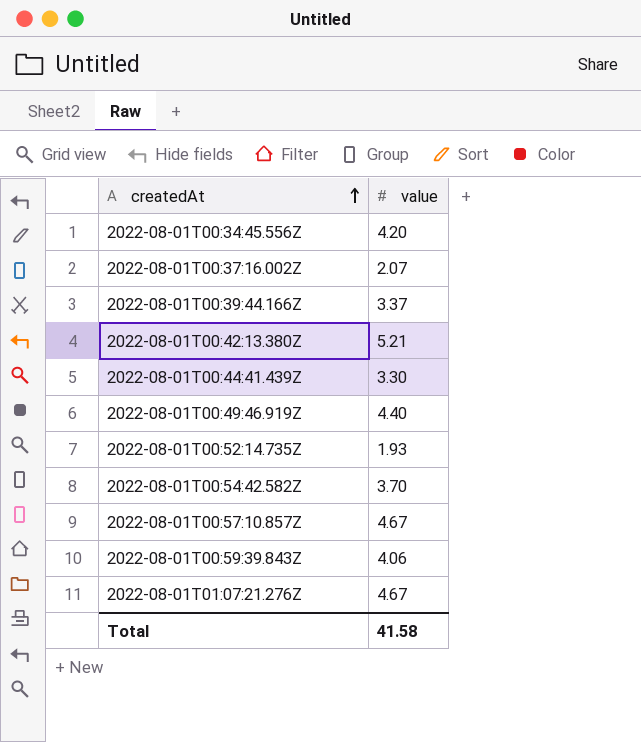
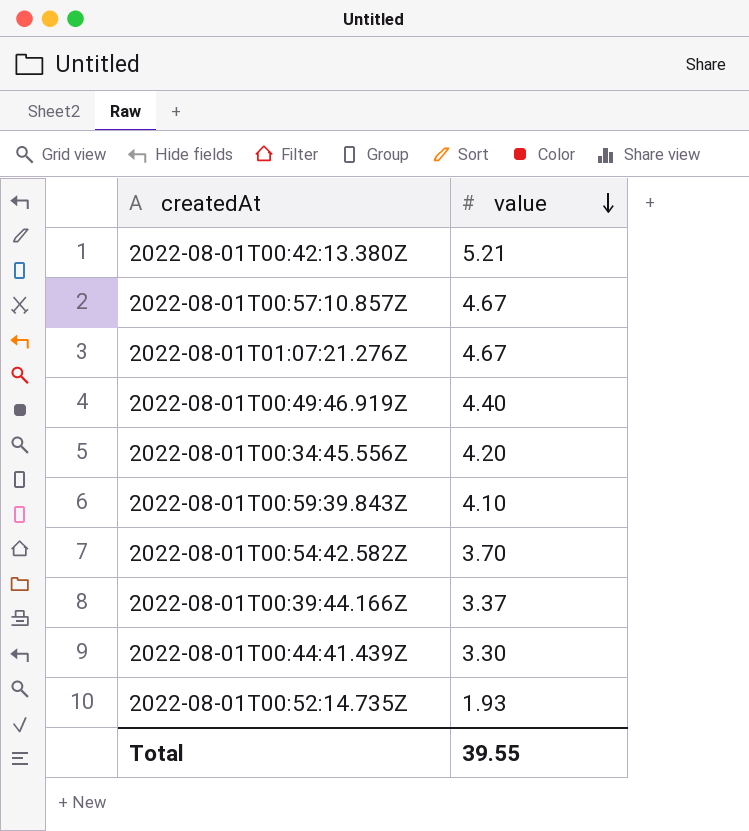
row order: createdAt ascending -> value descending
row 2022-08-01T00:37:16.002Z: 2.07 -> none
2022-08-01T00:59:39.843Z | value: 4.06 -> 4.10
Total | value: 41.58 -> 39.55

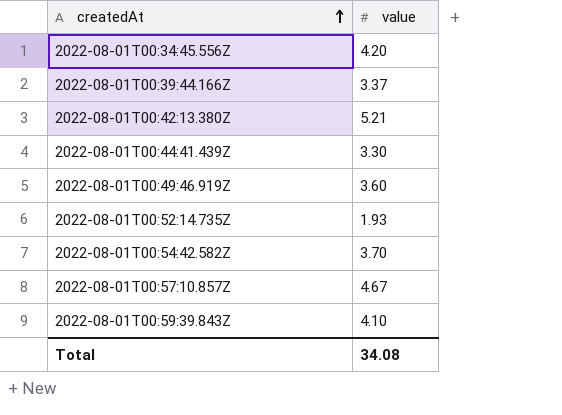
row order: value descending -> createdAt ascending
row 2022-08-01T01:07:21.276Z: 4.67 -> none
2022-08-01T00:49:46.919Z | value: 4.40 -> 3.60
Total | value: 39.55 -> 34.08

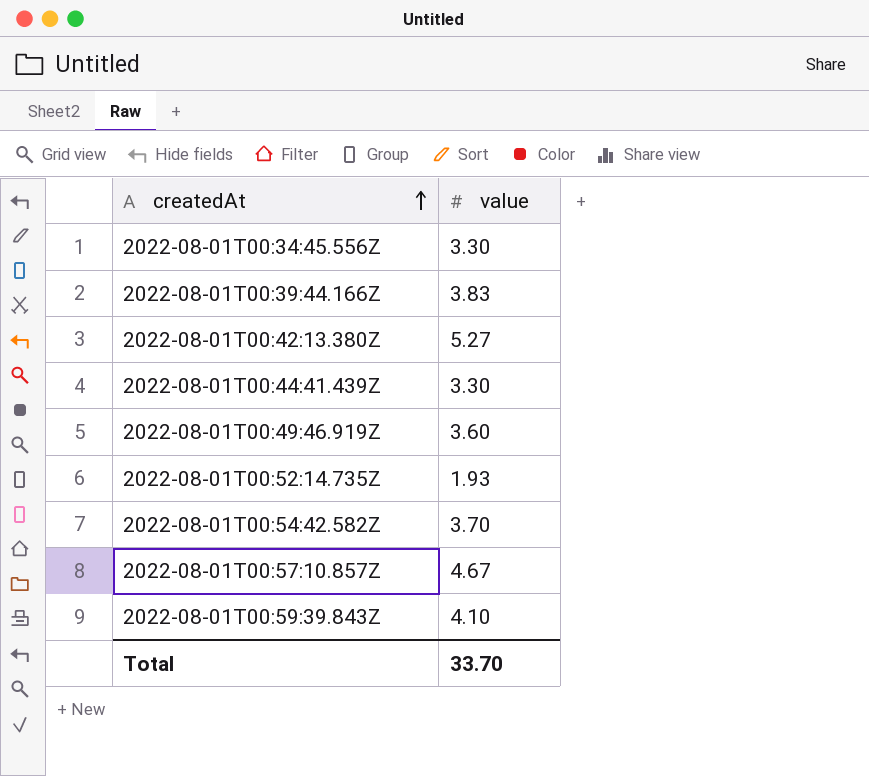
2022-08-01T00:34:45.556Z | value: 4.20 -> 3.30
2022-08-01T00:39:44.166Z | value: 3.37 -> 3.83
2022-08-01T00:42:13.380Z | value: 5.21 -> 5.27
Total | value: 34.08 -> 33.70

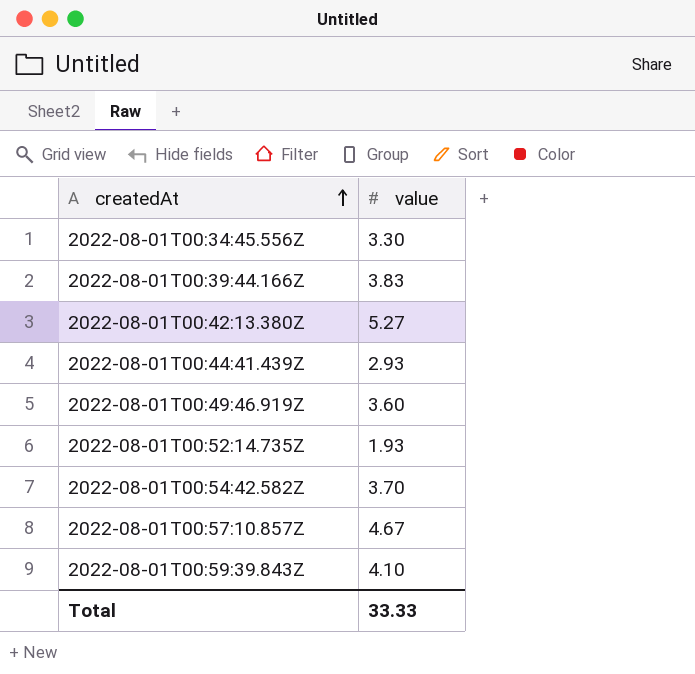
2022-08-01T00:44:41.439Z | value: 3.30 -> 2.93
Total | value: 33.70 -> 33.33

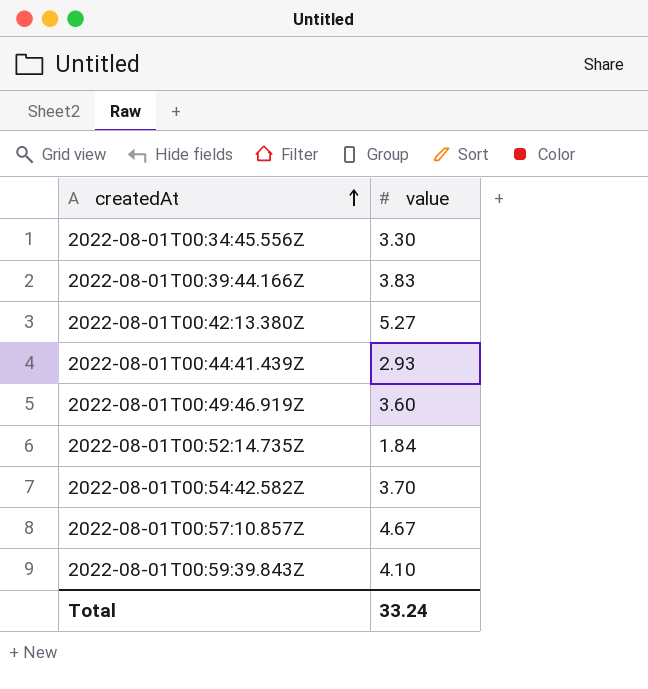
2022-08-01T00:52:14.735Z | value: 1.93 -> 1.84
Total | value: 33.33 -> 33.24

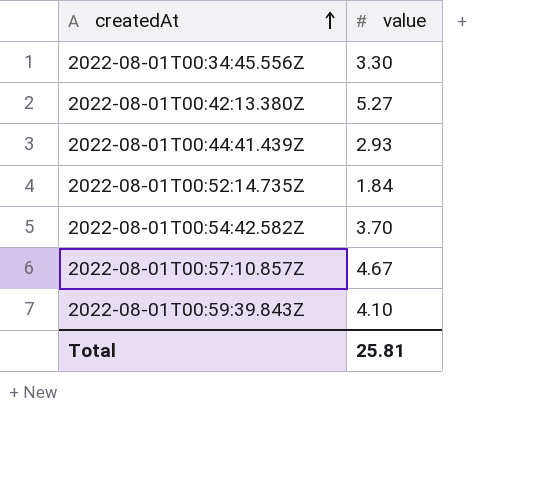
row 2022-08-01T00:39:44.166Z: 3.83 -> none
row 2022-08-01T00:49:46.919Z: 3.60 -> none
Total | value: 33.24 -> 25.81

